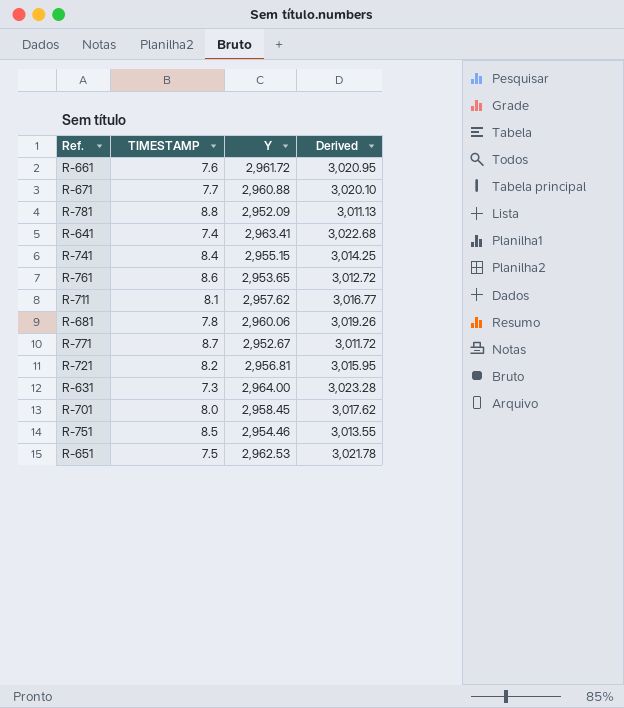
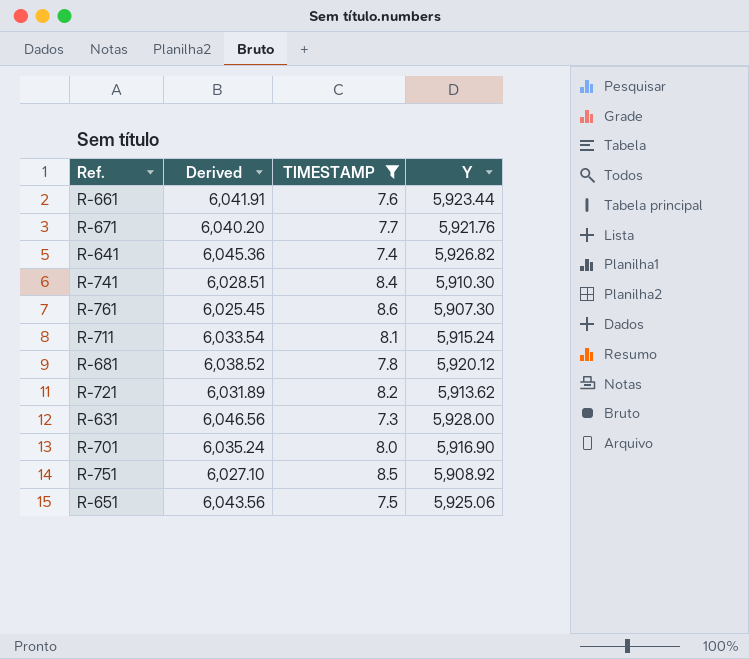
filter: none -> TIMESTAMP <= 8.6
column Derived | position: 4 -> 2
R-661 | Derived: 3,020.95 -> 6,041.91
R-661 | Y: 2,961.72 -> 5,923.44
R-671 | Derived: 3,020.10 -> 6,040.20
R-671 | Y: 2,960.88 -> 5,921.76
R-641 | Derived: 3,022.68 -> 6,045.36
R-641 | Y: 2,963.41 -> 5,926.82
R-741 | Derived: 3,014.25 -> 6,028.51
R-741 | Y: 2,955.15 -> 5,910.30
R-761 | Derived: 3,012.72 -> 6,025.45
R-761 | Y: 2,953.65 -> 5,907.30
R-711 | Derived: 3,016.77 -> 6,033.54
R-711 | Y: 2,957.62 -> 5,915.24
R-681 | Derived: 3,019.26 -> 6,038.52
R-681 | Y: 2,960.06 -> 5,920.12
R-721 | Derived: 3,015.95 -> 6,031.89
R-721 | Y: 2,956.81 -> 5,913.62
R-631 | Derived: 3,023.28 -> 6,046.56
R-631 | Y: 2,964.00 -> 5,928.00
R-701 | Derived: 3,017.62 -> 6,035.24
R-701 | Y: 2,958.45 -> 5,916.90
R-751 | Derived: 3,013.55 -> 6,027.10
R-751 | Y: 2,954.46 -> 5,908.92
R-651 | Derived: 3,021.78 -> 6,043.56
R-651 | Y: 2,962.53 -> 5,925.06

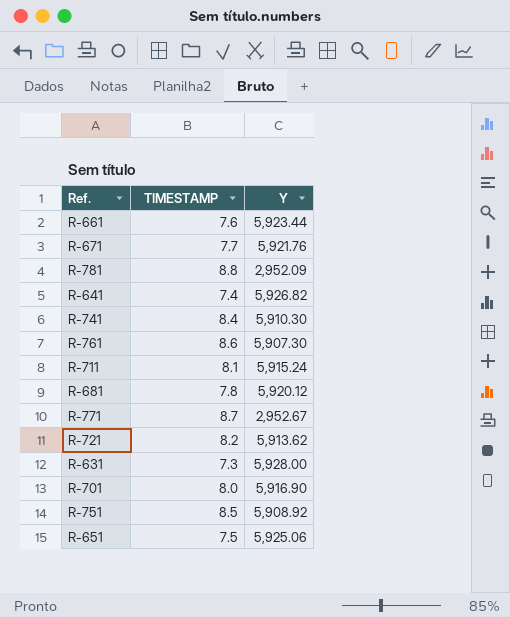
filter: TIMESTAMP <= 8.6 -> none
column Derived | formula: [Y] * 1.02 -> none

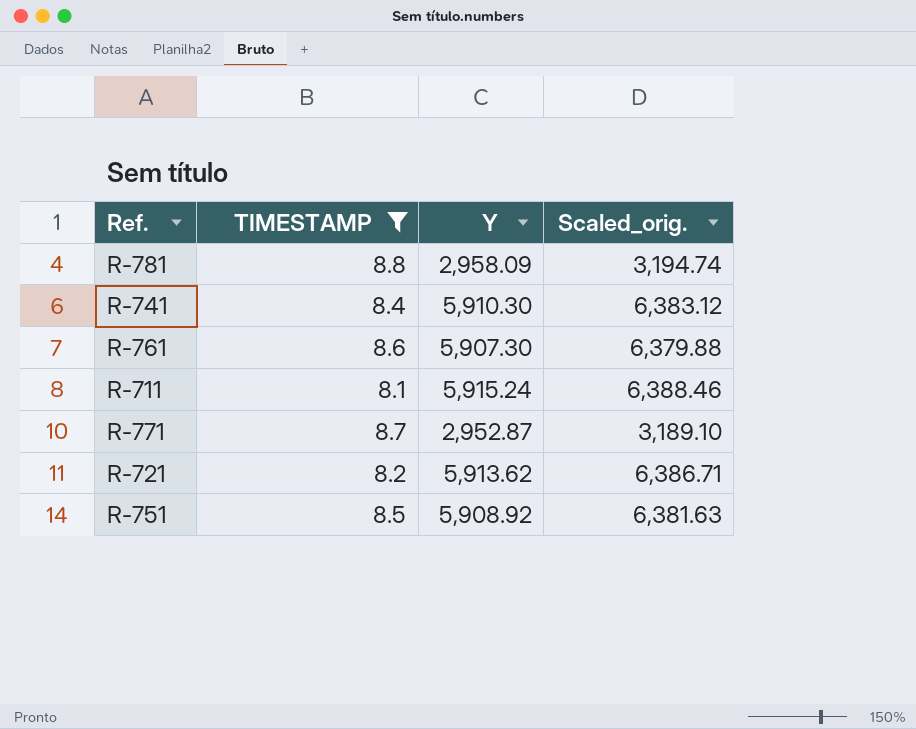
filter: none -> TIMESTAMP >= 8.1
column Scaled_orig. | formula: none -> [Y] * 1.08
R-781 | Y: 2,952.09 -> 2,958.09
R-771 | Y: 2,952.67 -> 2,952.87

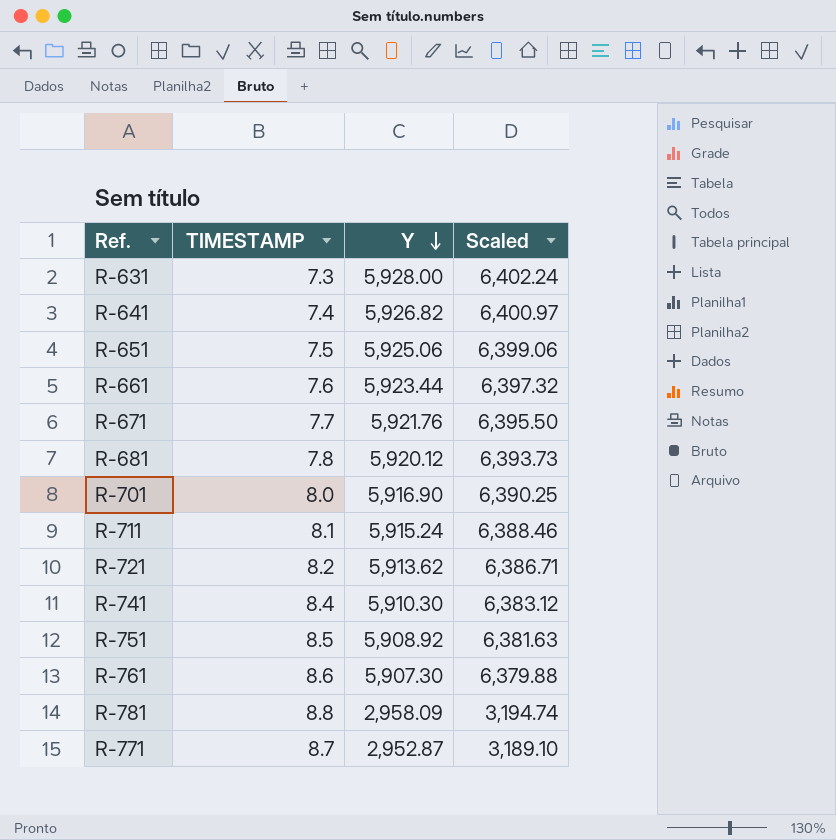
filter: TIMESTAMP >= 8.1 -> none
row order: none -> Y descending
column name: Scaled_orig. -> Scaled

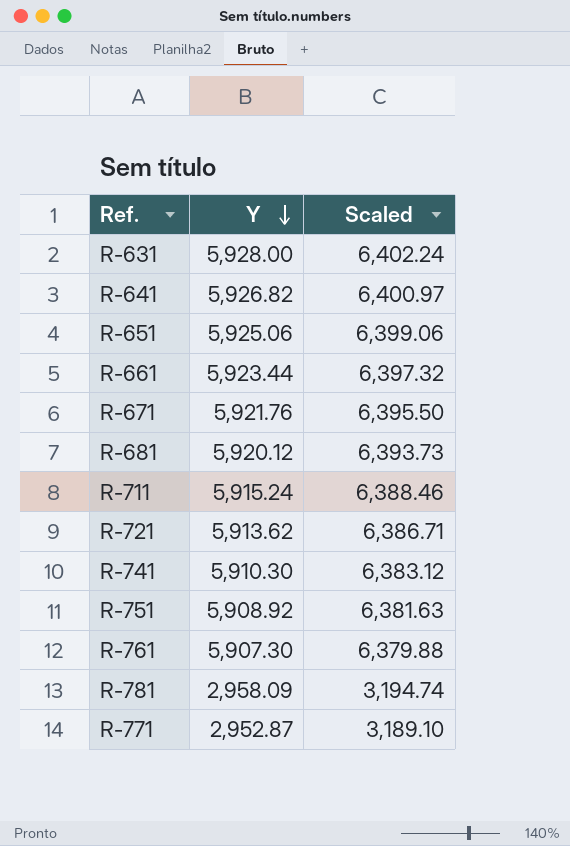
column TIMESTAMP | position: 2 -> none
row R-701: 8.0 | 5,916.90 | 6,390.25 -> none

